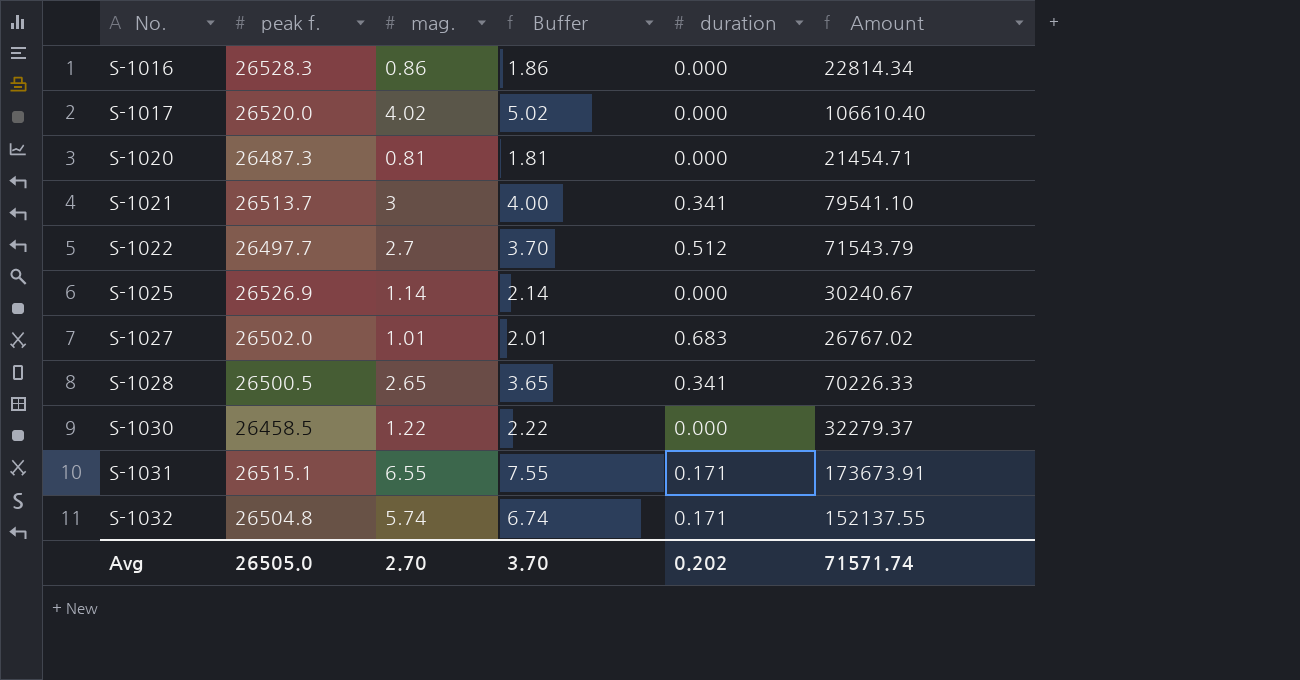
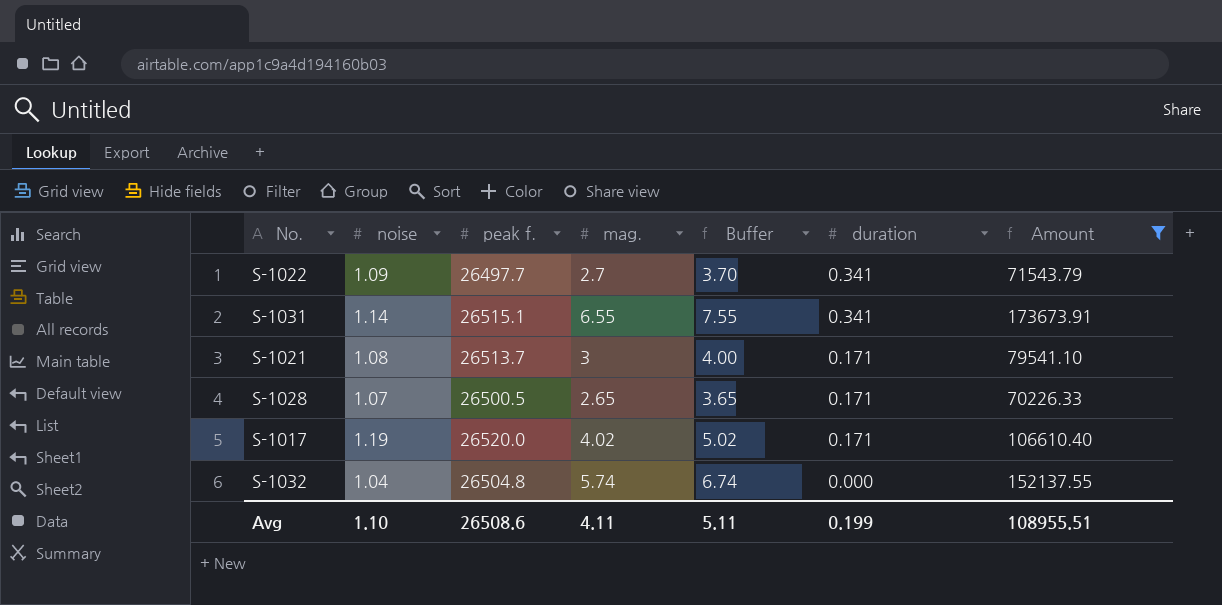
filter: none -> Amount >= 70226.33
row order: No. ascending -> duration descending
column noise | position: none -> 2
S-1022 | duration: 0.512 -> 0.341
S-1031 | duration: 0.171 -> 0.341
S-1021 | duration: 0.341 -> 0.171
S-1028 | duration: 0.341 -> 0.171
S-1017 | duration: 0.000 -> 0.171
S-1032 | duration: 0.171 -> 0.000
Avg | peak f.: 26505.0 -> 26508.6
Avg | mag.: 2.70 -> 4.11
Avg | Buffer: 3.70 -> 5.11
Avg | duration: 0.202 -> 0.199
Avg | Amount: 71571.74 -> 108955.51

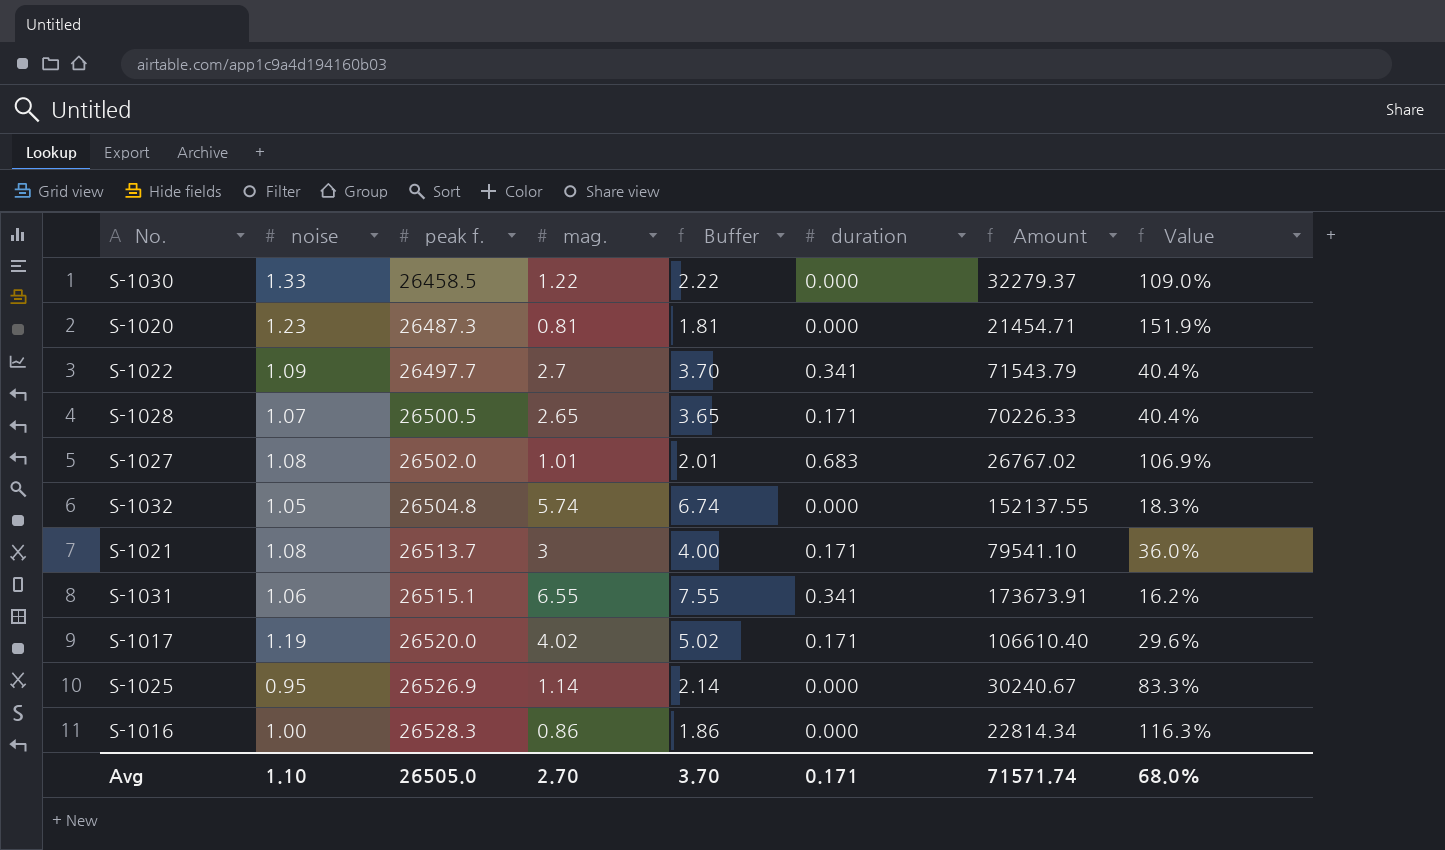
filter: Amount >= 70226.33 -> none
row order: duration descending -> peak f. ascending
column Value | formula: none -> [noise] / [mag.]
S-1032 | noise: 1.04 -> 1.05
S-1031 | noise: 1.14 -> 1.06
Avg | peak f.: 26508.6 -> 26505.0
Avg | mag.: 4.11 -> 2.70
Avg | Buffer: 5.11 -> 3.70
Avg | duration: 0.199 -> 0.171
Avg | Amount: 108955.51 -> 71571.74

